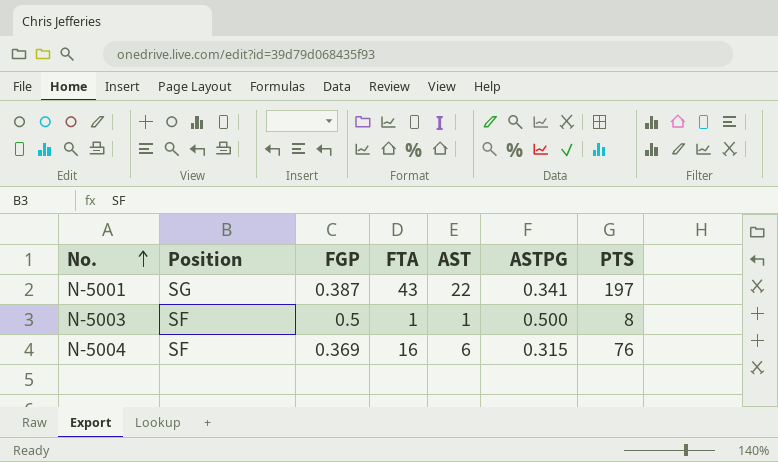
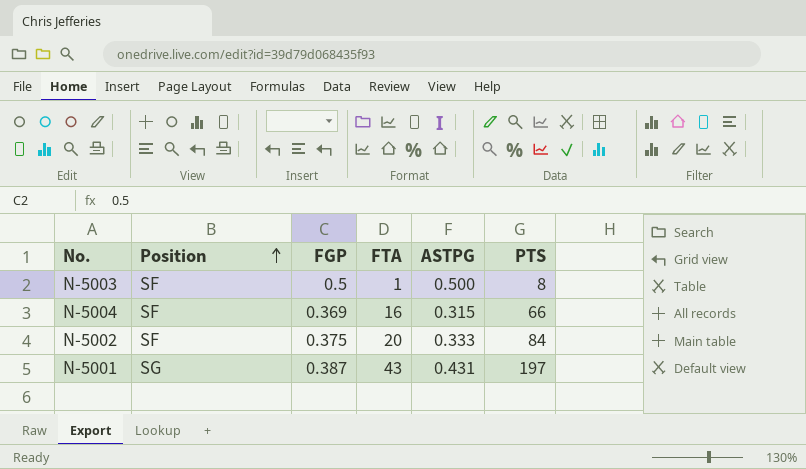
row order: No. ascending -> Position ascending
column AST | position: 5 -> none
N-5004 | PTS: 76 -> 66
row N-5002: none -> SF | 0.375 | 20 | 0.333 | 84
N-5001 | ASTPG: 0.341 -> 0.431

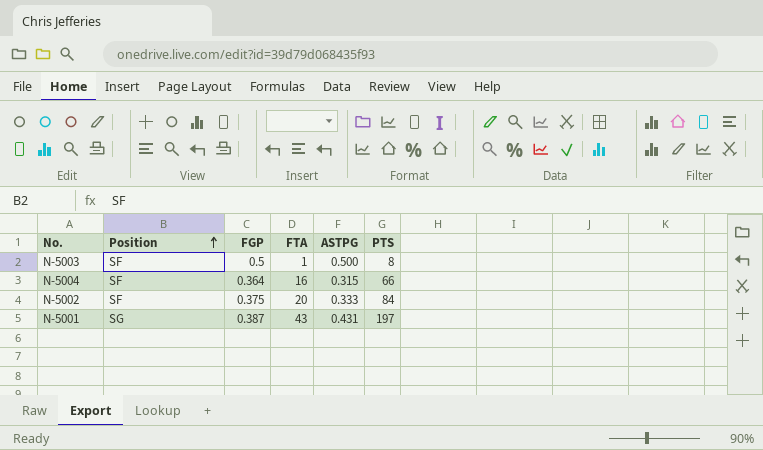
N-5004 | FGP: 0.369 -> 0.364

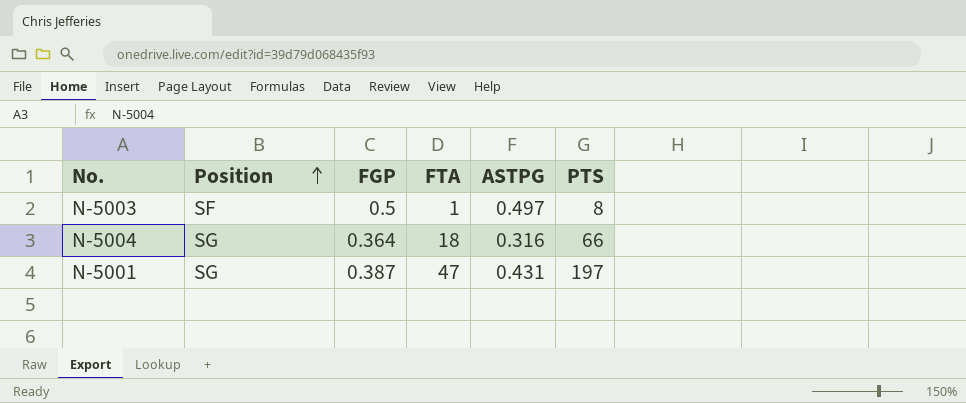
row N-5002: SF | 0.375 | 20 | 0.333 | 84 -> none
N-5003 | ASTPG: 0.500 -> 0.497
N-5004 | Position: SF -> SG
N-5004 | FTA: 16 -> 18
N-5004 | ASTPG: 0.315 -> 0.316
N-5001 | FTA: 43 -> 47

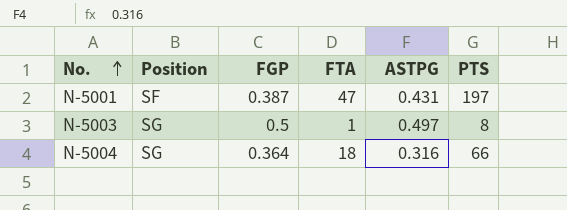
row order: Position ascending -> No. ascending
N-5001 | Position: SG -> SF
N-5003 | Position: SF -> SG

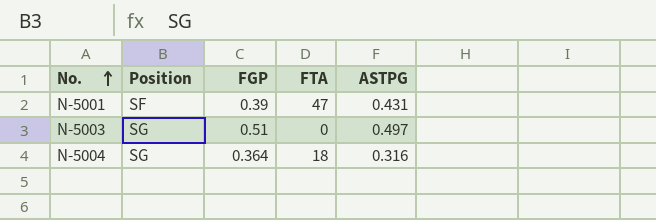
column PTS | position: 6 -> none
N-5001 | FGP: 0.387 -> 0.39
N-5003 | FGP: 0.5 -> 0.51
N-5003 | FTA: 1 -> 0

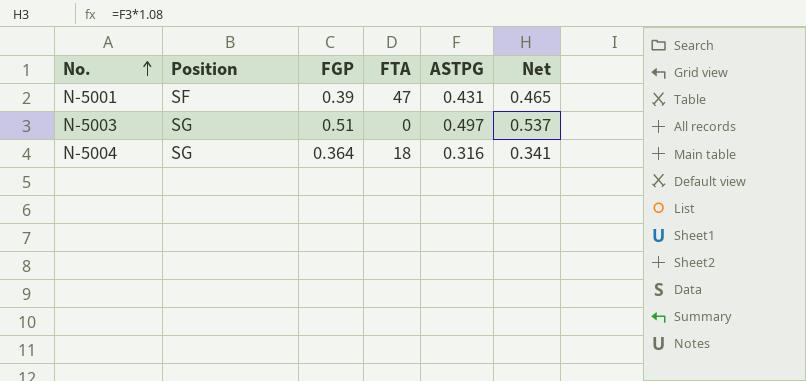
column Net | formula: none -> [ASTPG] * 1.08

